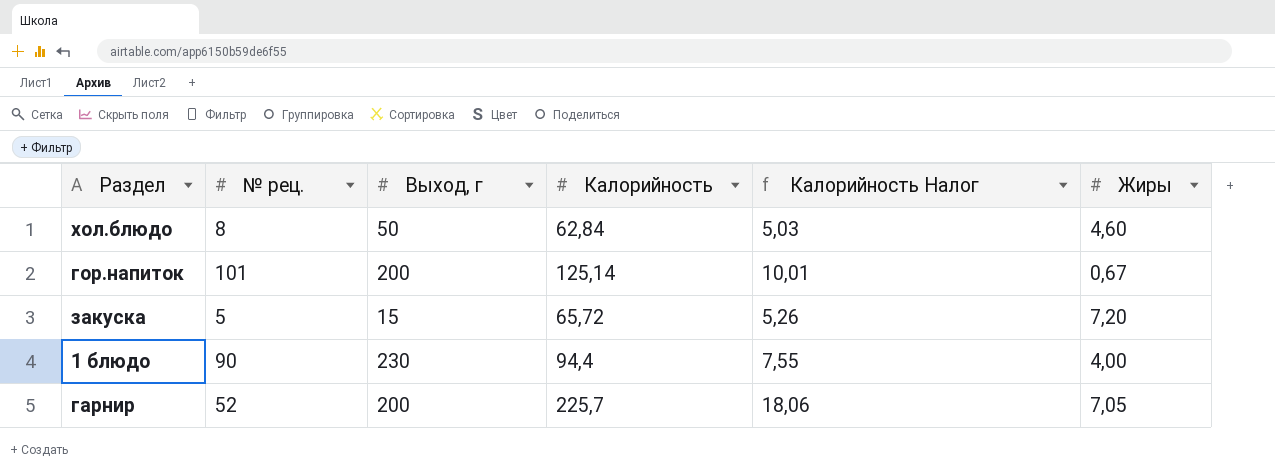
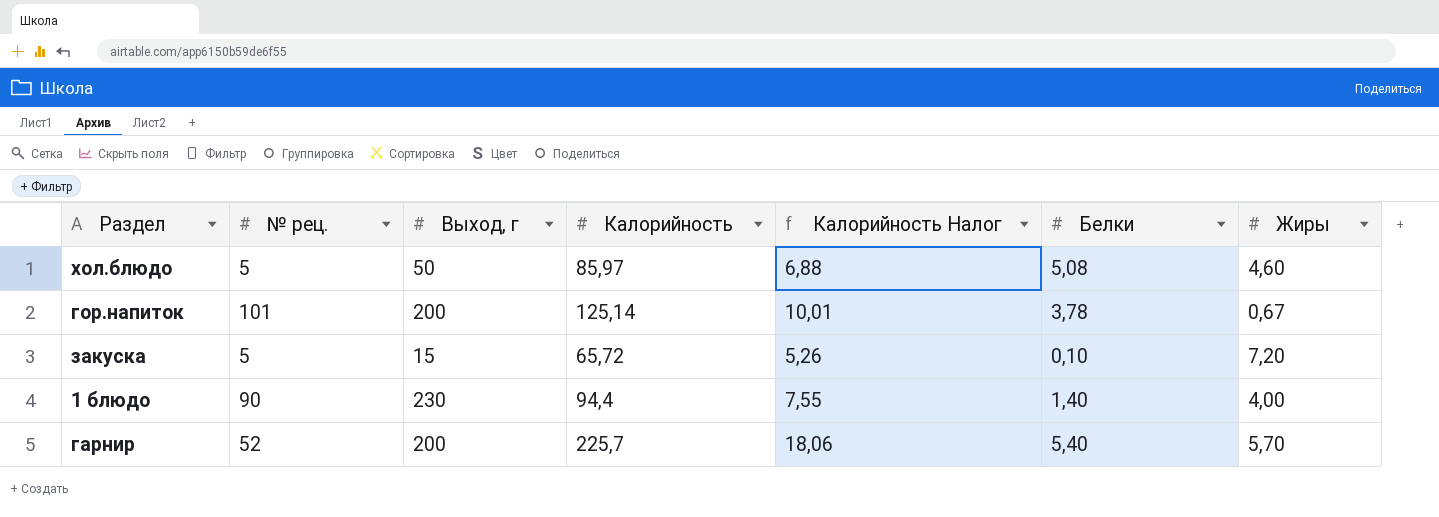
column Белки | position: none -> 6
хол.блюдо | № рец.: 8 -> 5
хол.блюдо | Калорийность: 62,84 -> 85,97
хол.блюдо | Калорийность Налог: 5,03 -> 6,88
гарнир | Жиры: 7,05 -> 5,70

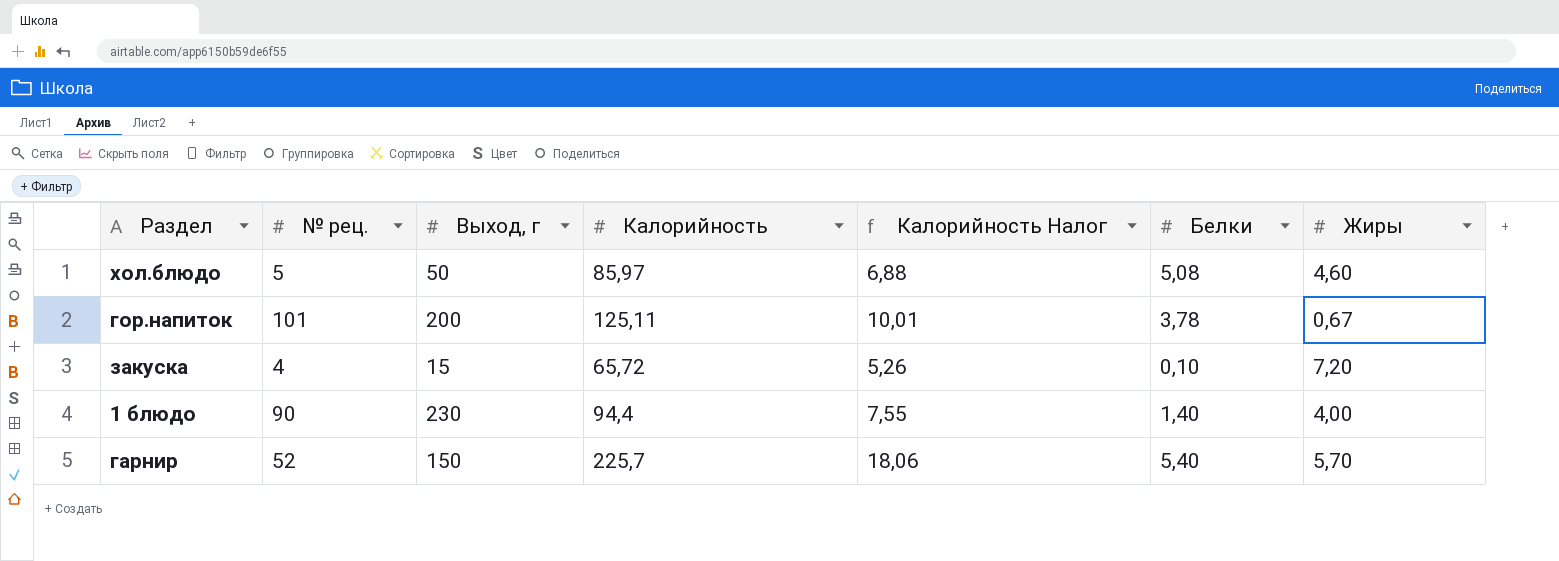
гор.напиток | Калорийность: 125,14 -> 125,11
закуска | № рец.: 5 -> 4
гарнир | Выход, г: 200 -> 150

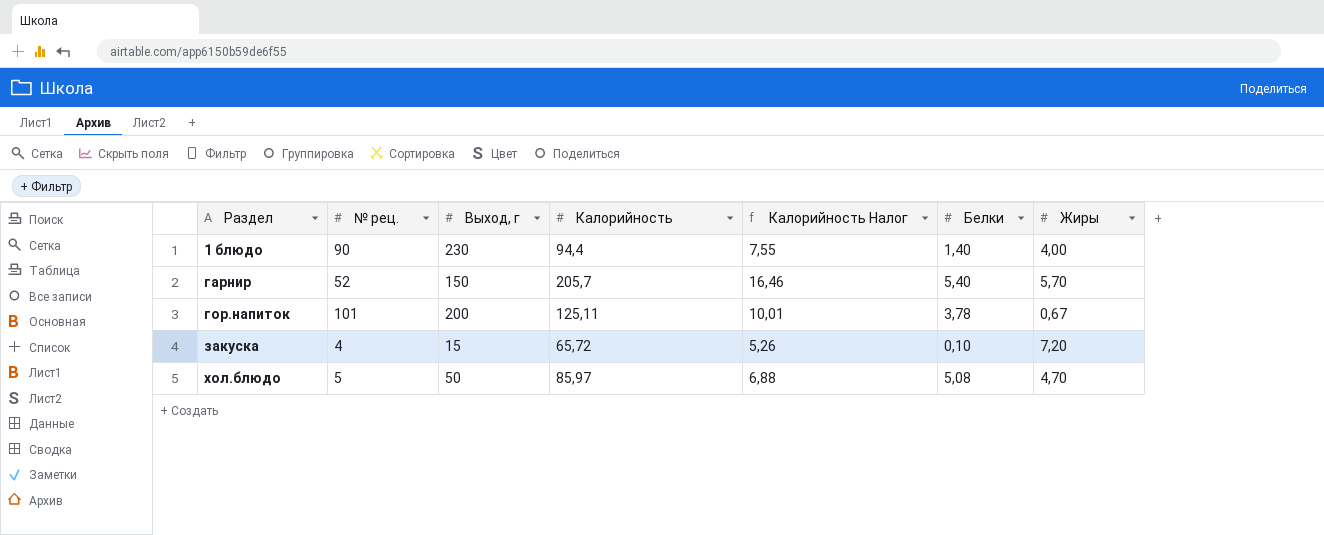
row order: none -> Раздел ascending
гарнир | Калорийность: 225,7 -> 205,7
гарнир | Калорийность Налог: 18,06 -> 16,46
хол.блюдо | Жиры: 4,60 -> 4,70

